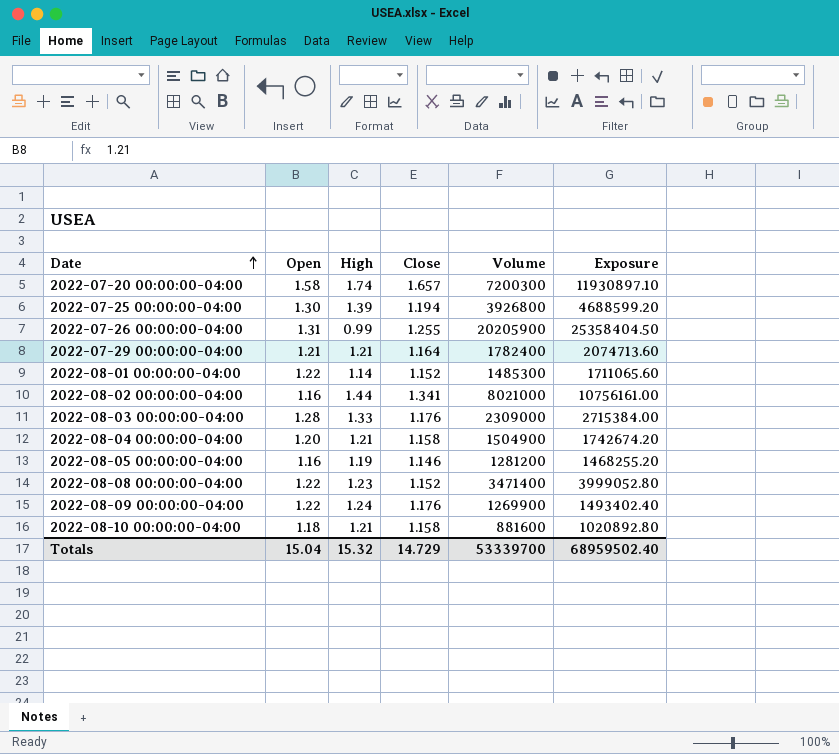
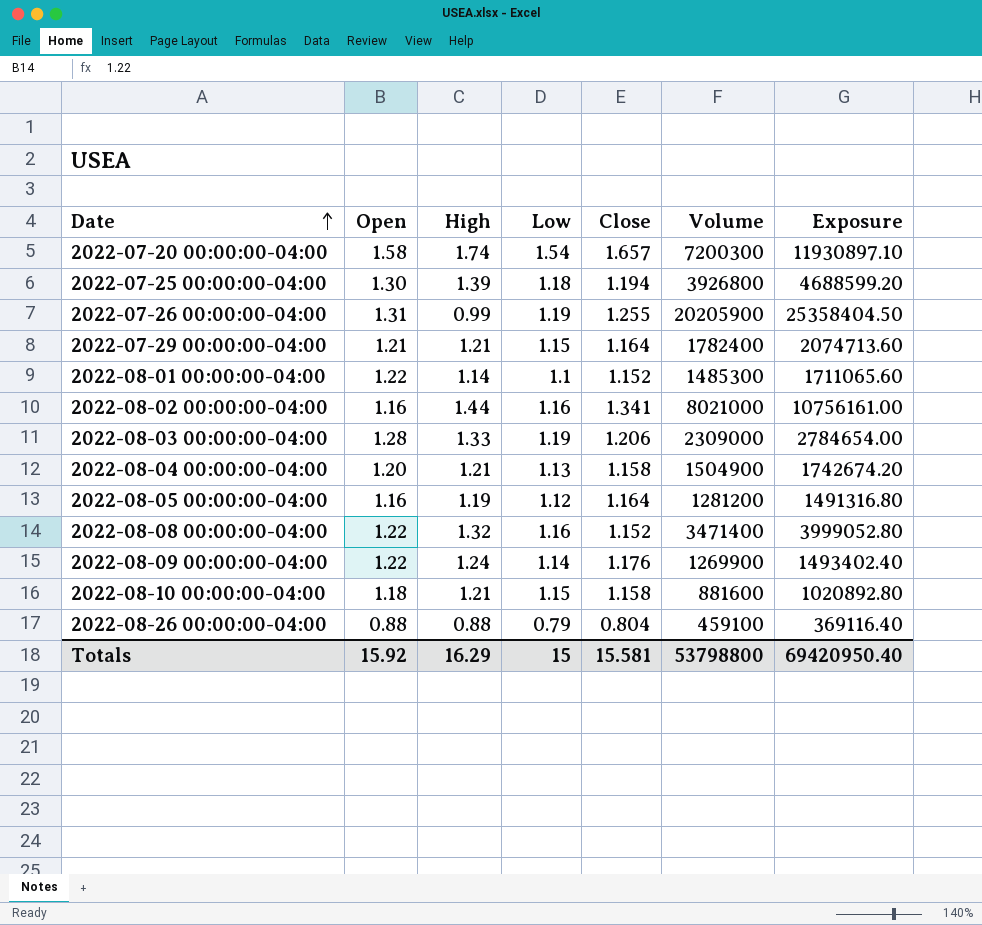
column Low | position: none -> 4
2022-08-03 00:00:00-04:00 | Close: 1.176 -> 1.206
2022-08-03 00:00:00-04:00 | Exposure: 2715384.00 -> 2784654.00
2022-08-05 00:00:00-04:00 | Close: 1.146 -> 1.164
2022-08-05 00:00:00-04:00 | Exposure: 1468255.20 -> 1491316.80
2022-08-08 00:00:00-04:00 | High: 1.23 -> 1.32
row 2022-08-26 00:00:00-04:00: none -> 0.88 | 0.88 | 0.79 | 0.804 | 459100 | 369116.40
Totals | Open: 15.04 -> 15.92
Totals | High: 15.32 -> 16.29
Totals | Close: 14.729 -> 15.581
Totals | Volume: 53339700 -> 53798800
Totals | Exposure: 68959502.40 -> 69420950.40

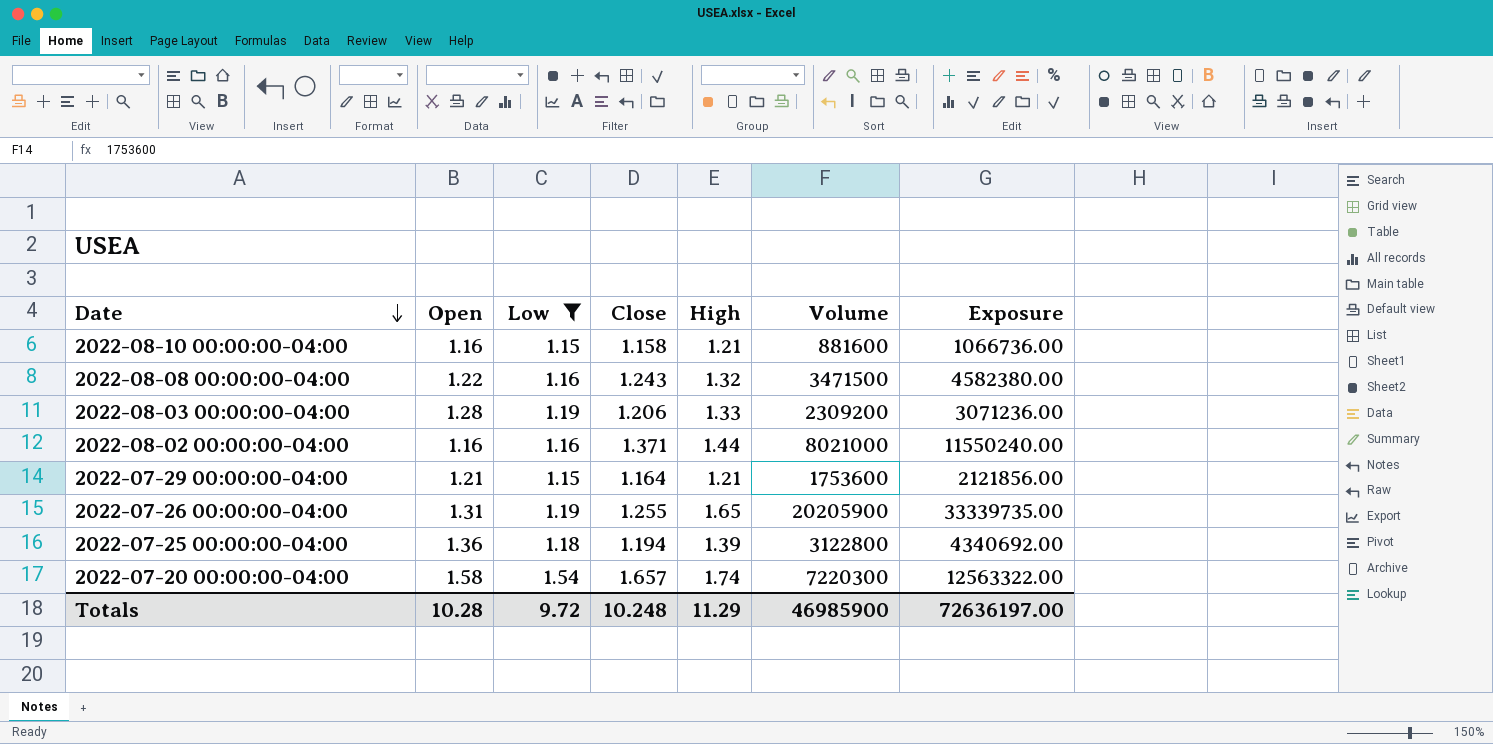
filter: none -> Low >= 1.15
row order: Date ascending -> Date descending
column High | position: 3 -> 5
column Exposure | formula: [Close] * [Volume] -> [High] * [Volume]
2022-08-10 00:00:00-04:00 | Open: 1.18 -> 1.16
2022-08-08 00:00:00-04:00 | Close: 1.152 -> 1.243
2022-08-08 00:00:00-04:00 | Volume: 3471400 -> 3471500
2022-08-03 00:00:00-04:00 | Volume: 2309000 -> 2309200
2022-08-02 00:00:00-04:00 | Close: 1.341 -> 1.371
2022-07-29 00:00:00-04:00 | Volume: 1782400 -> 1753600
2022-07-26 00:00:00-04:00 | High: 0.99 -> 1.65
2022-07-25 00:00:00-04:00 | Open: 1.30 -> 1.36
2022-07-25 00:00:00-04:00 | Volume: 3926800 -> 3122800
2022-07-20 00:00:00-04:00 | Volume: 7200300 -> 7220300
Totals | Open: 15.92 -> 10.28
Totals | Low: 15 -> 9.72
Totals | Close: 15.581 -> 10.248
Totals | High: 16.29 -> 11.29
Totals | Volume: 53798800 -> 46985900
Totals | Exposure: 69420950.40 -> 72636197.00

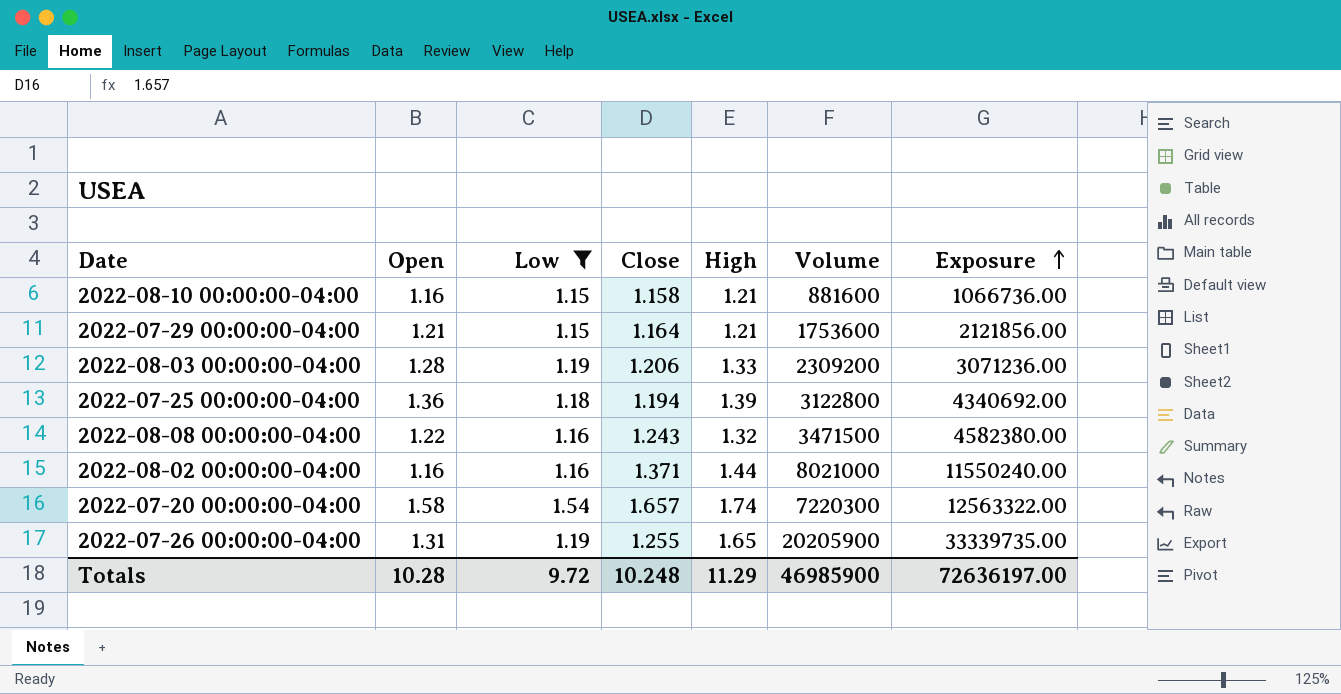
row order: Date descending -> Exposure ascending

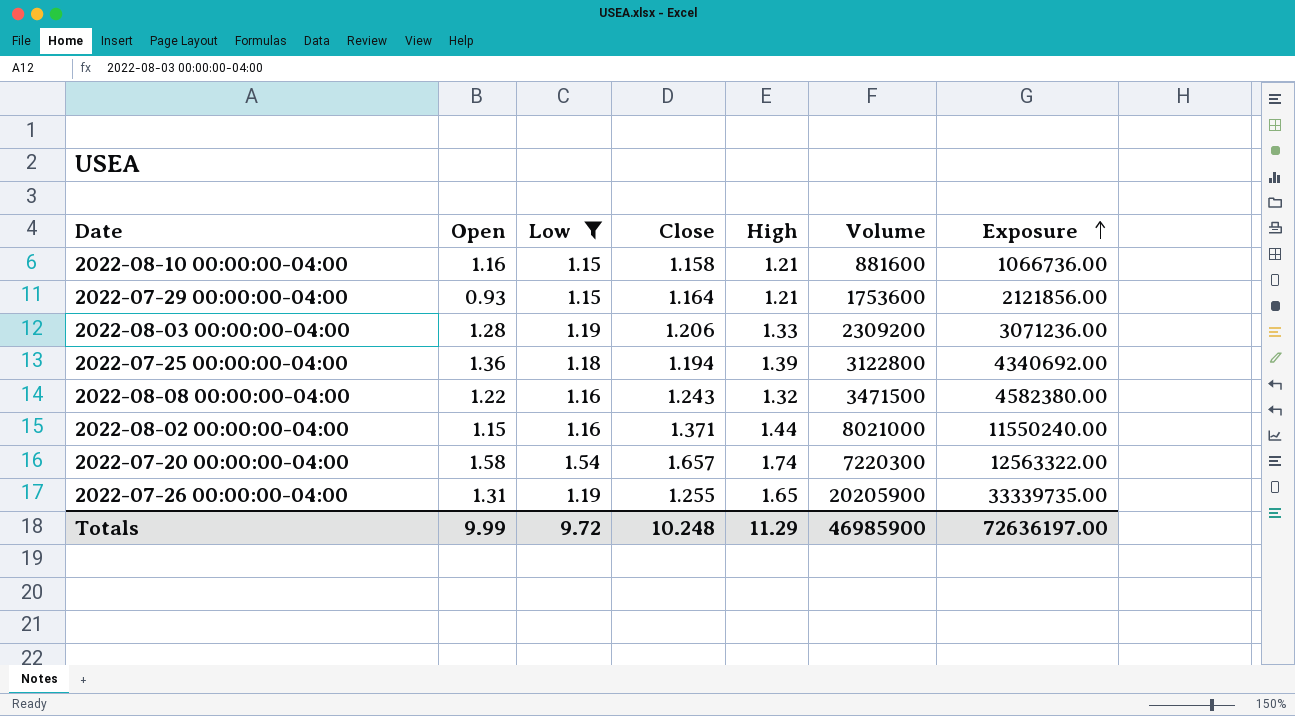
2022-07-29 00:00:00-04:00 | Open: 1.21 -> 0.93
2022-08-02 00:00:00-04:00 | Open: 1.16 -> 1.15
Totals | Open: 10.28 -> 9.99

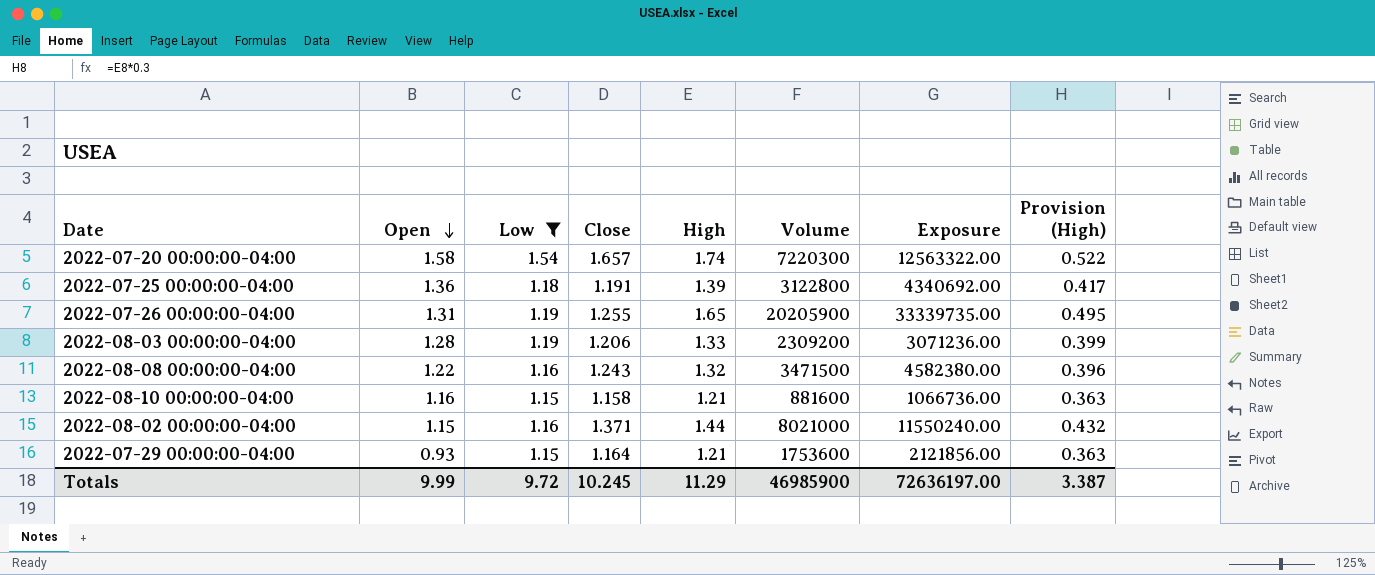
row order: Exposure ascending -> Open descending
column Provision (High) | formula: none -> [High] * 0.3
2022-07-25 00:00:00-04:00 | Close: 1.194 -> 1.191
Totals | Close: 10.248 -> 10.245

